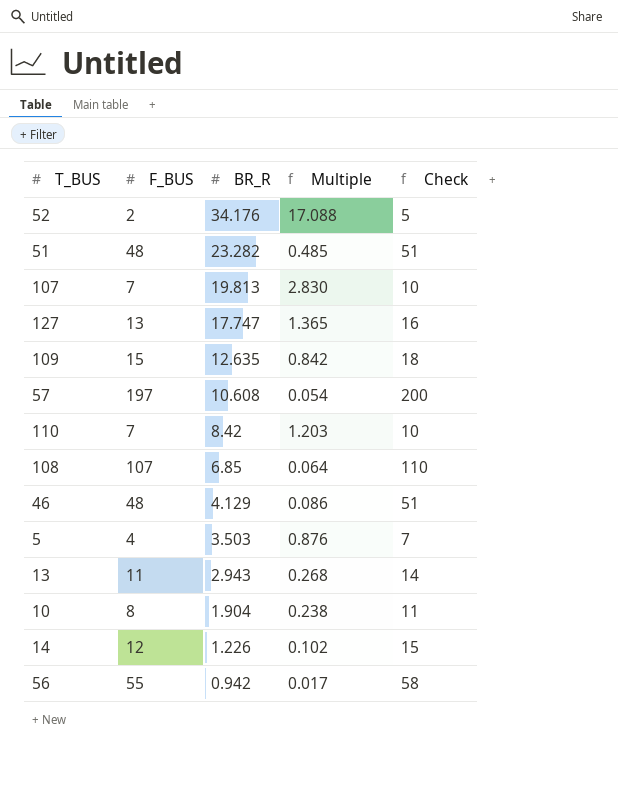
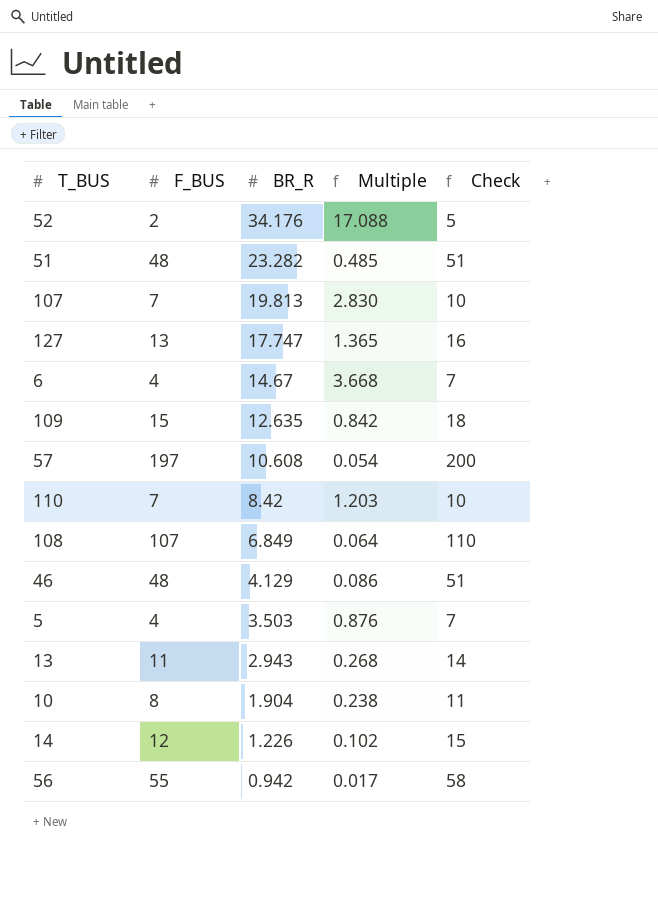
row 6: none -> 4 | 14.67 | 3.668 | 7
108 | BR_R: 6.85 -> 6.849

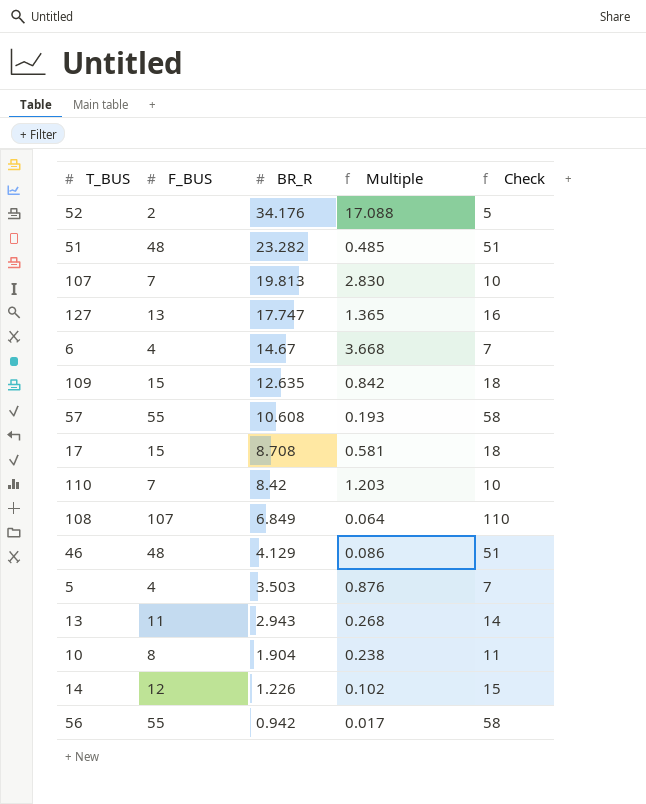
57 | F_BUS: 197 -> 55
57 | Multiple: 0.054 -> 0.193
57 | Check: 200 -> 58
row 17: none -> 15 | 8.708 | 0.581 | 18

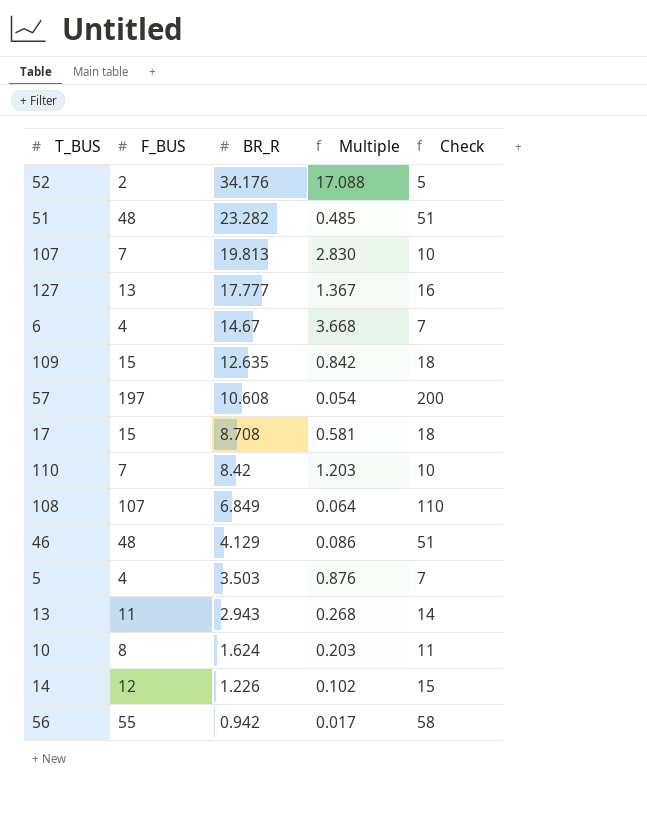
127 | BR_R: 17.747 -> 17.777
127 | Multiple: 1.365 -> 1.367
57 | F_BUS: 55 -> 197
57 | Multiple: 0.193 -> 0.054
57 | Check: 58 -> 200
10 | BR_R: 1.904 -> 1.624
10 | Multiple: 0.238 -> 0.203

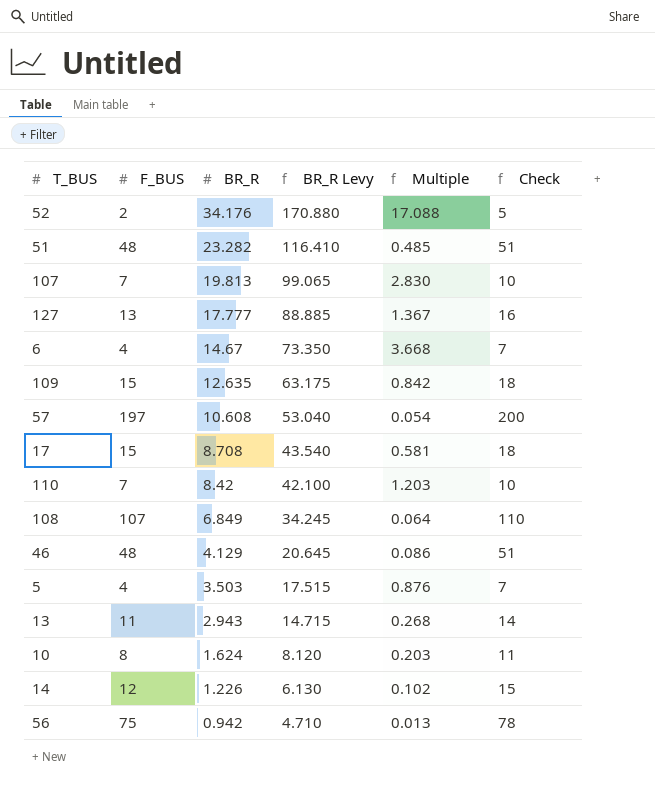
column BR_R Levy | formula: none -> [BR_R] * 5
56 | F_BUS: 55 -> 75
56 | Multiple: 0.017 -> 0.013
56 | Check: 58 -> 78

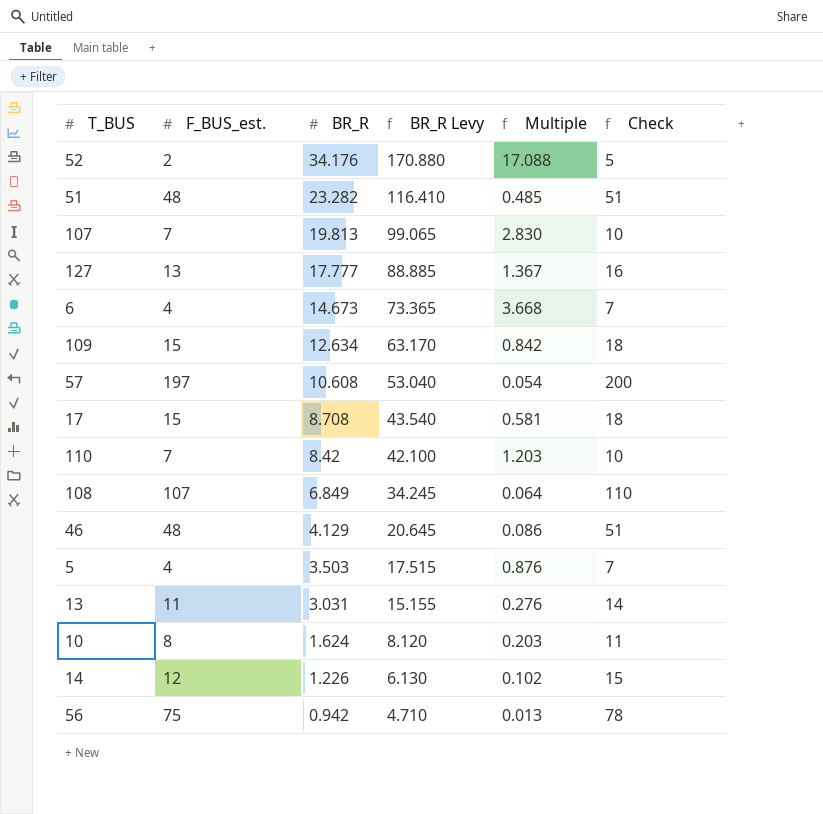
column name: F_BUS -> F_BUS_est.
6 | BR_R: 14.67 -> 14.673
6 | BR_R Levy: 73.350 -> 73.365
109 | BR_R: 12.635 -> 12.634
109 | BR_R Levy: 63.175 -> 63.170
13 | BR_R: 2.943 -> 3.031
13 | BR_R Levy: 14.715 -> 15.155
13 | Multiple: 0.268 -> 0.276

